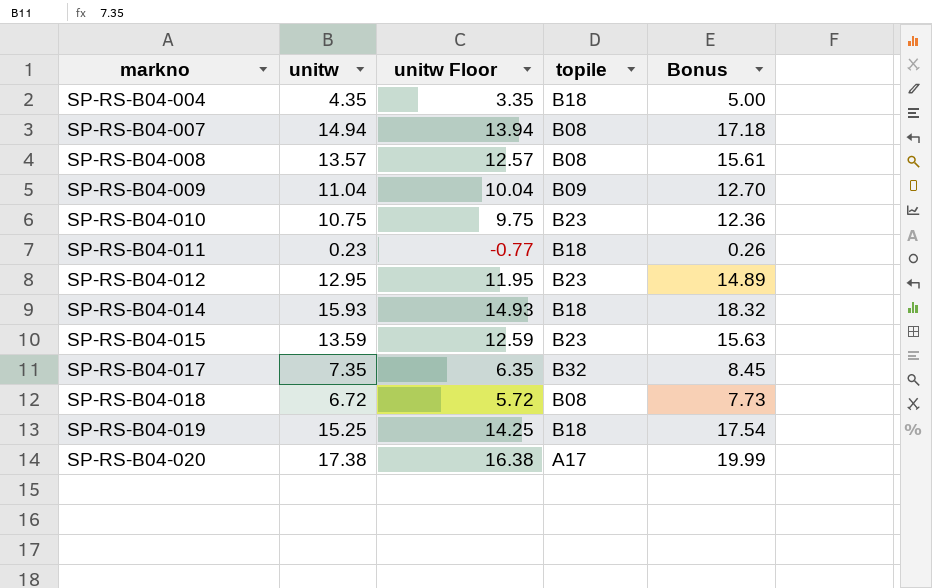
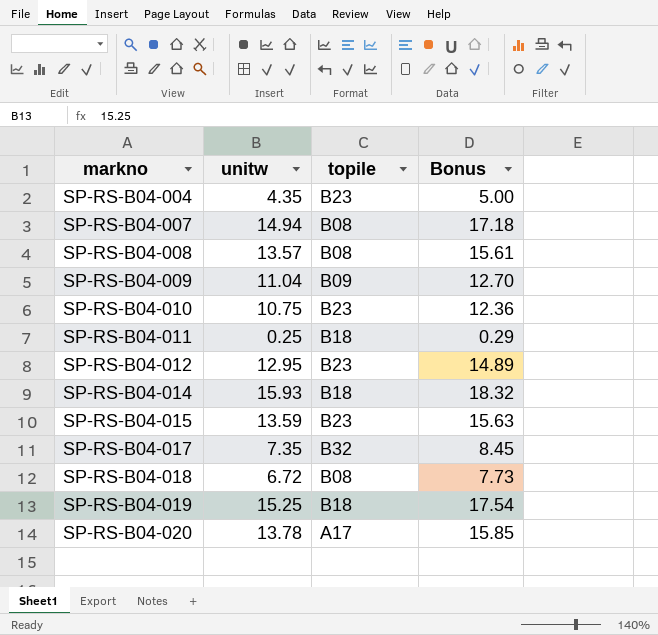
column unitw Floor | formula: [unitw] - 1 -> none
SP-RS-B04-004 | topile: B18 -> B23
SP-RS-B04-011 | unitw: 0.23 -> 0.25
SP-RS-B04-011 | Bonus: 0.26 -> 0.29
SP-RS-B04-020 | unitw: 17.38 -> 13.78
SP-RS-B04-020 | Bonus: 19.99 -> 15.85

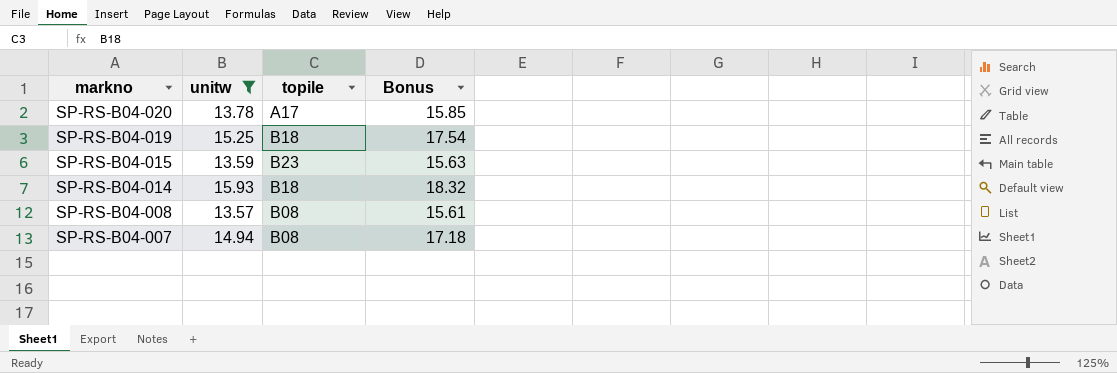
filter: none -> unitw >= 13.57
row order: markno ascending -> markno descending

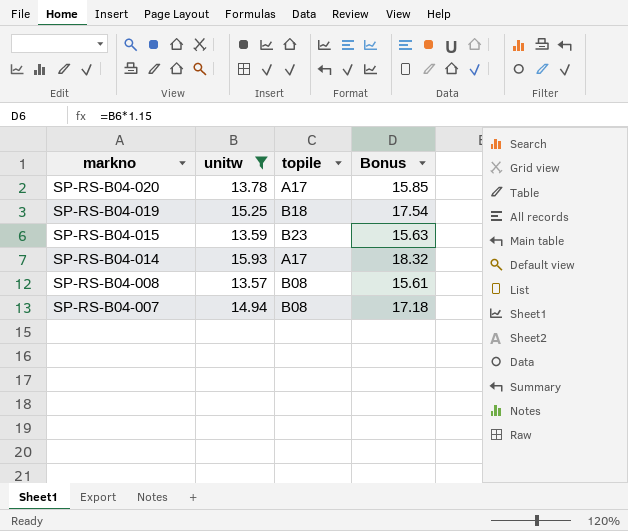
SP-RS-B04-014 | topile: B18 -> A17

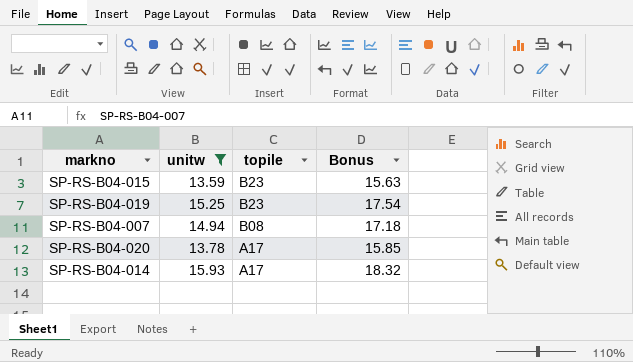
row order: markno descending -> topile descending
row SP-RS-B04-008: 13.57 | B08 | 15.61 -> none
SP-RS-B04-019 | topile: B18 -> B23

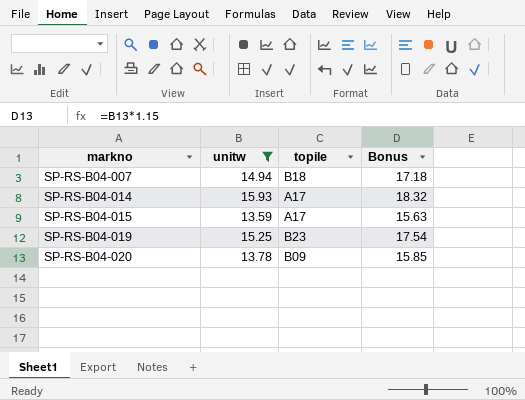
row order: topile descending -> markno ascending
SP-RS-B04-007 | topile: B08 -> B18
SP-RS-B04-015 | topile: B23 -> A17
SP-RS-B04-020 | topile: A17 -> B09

